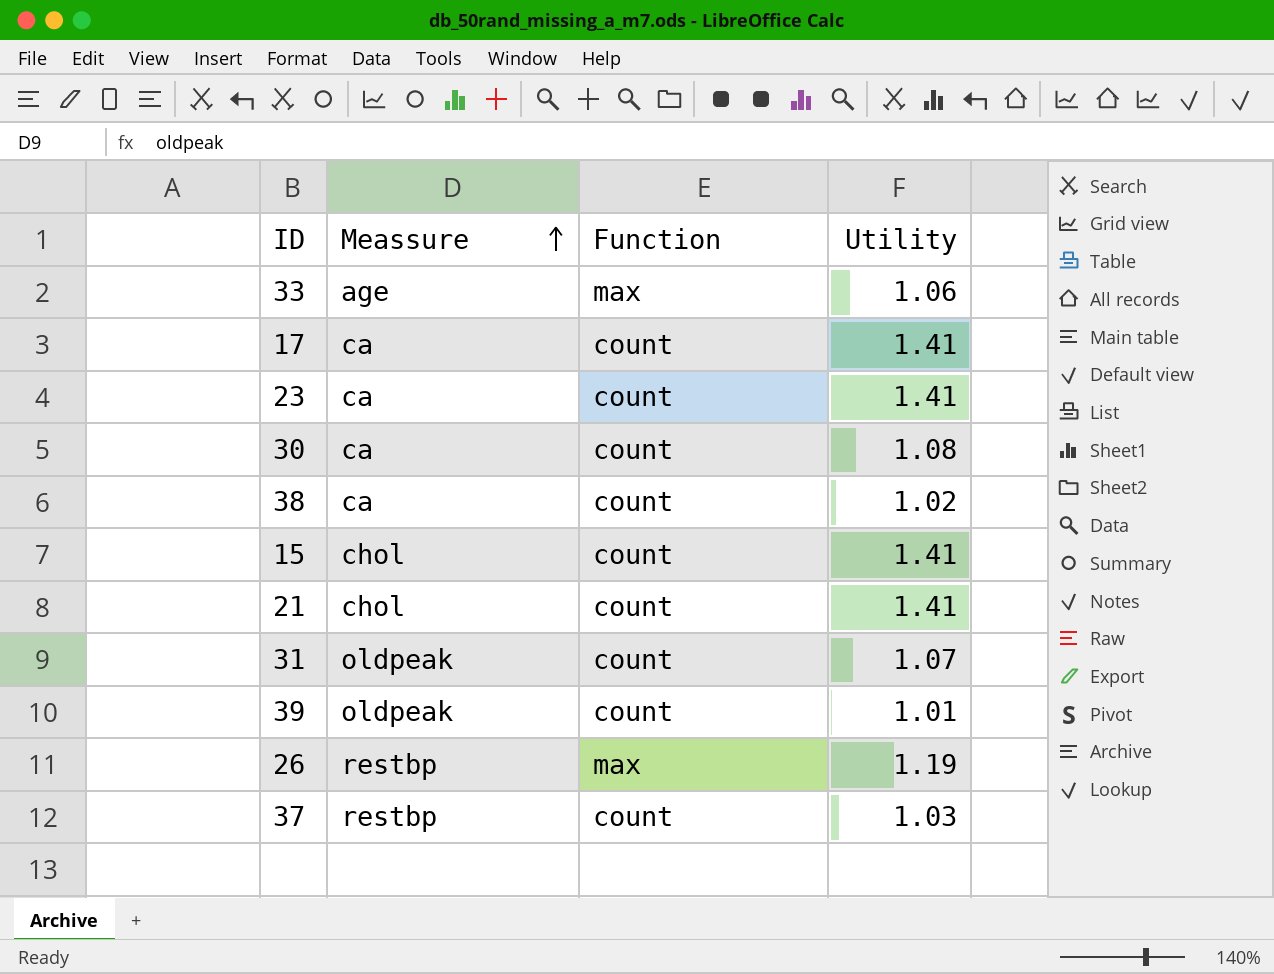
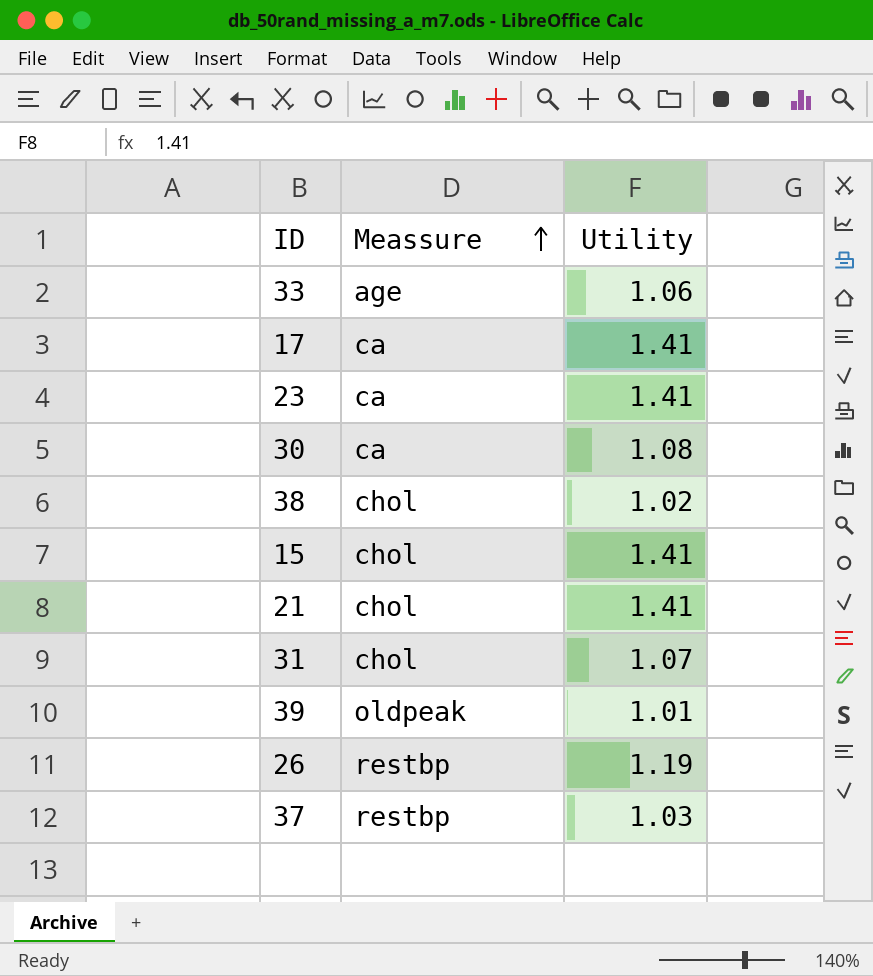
column Function | position: 3 -> none
38 | Meassure: ca -> chol
31 | Meassure: oldpeak -> chol

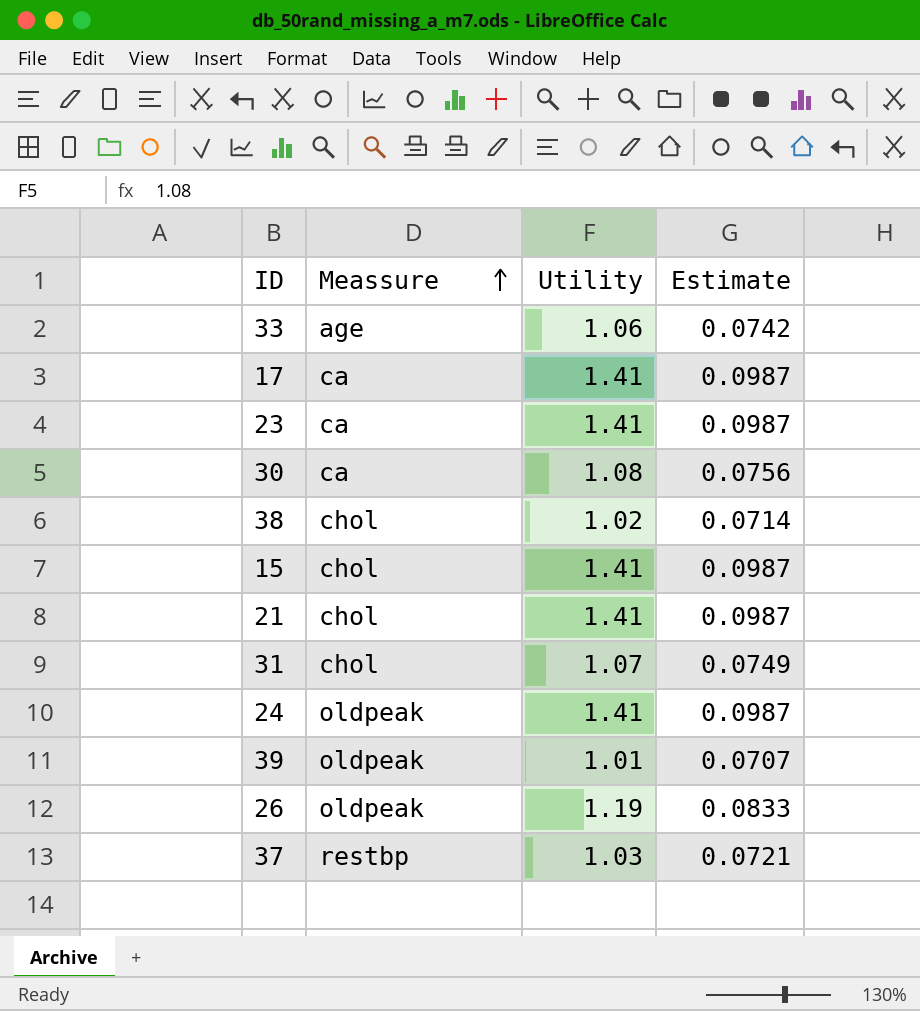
column Estimate | formula: none -> [Utility] * 0.07
row 24: none -> oldpeak | 1.41 | 0.0987
26 | Meassure: restbp -> oldpeak

